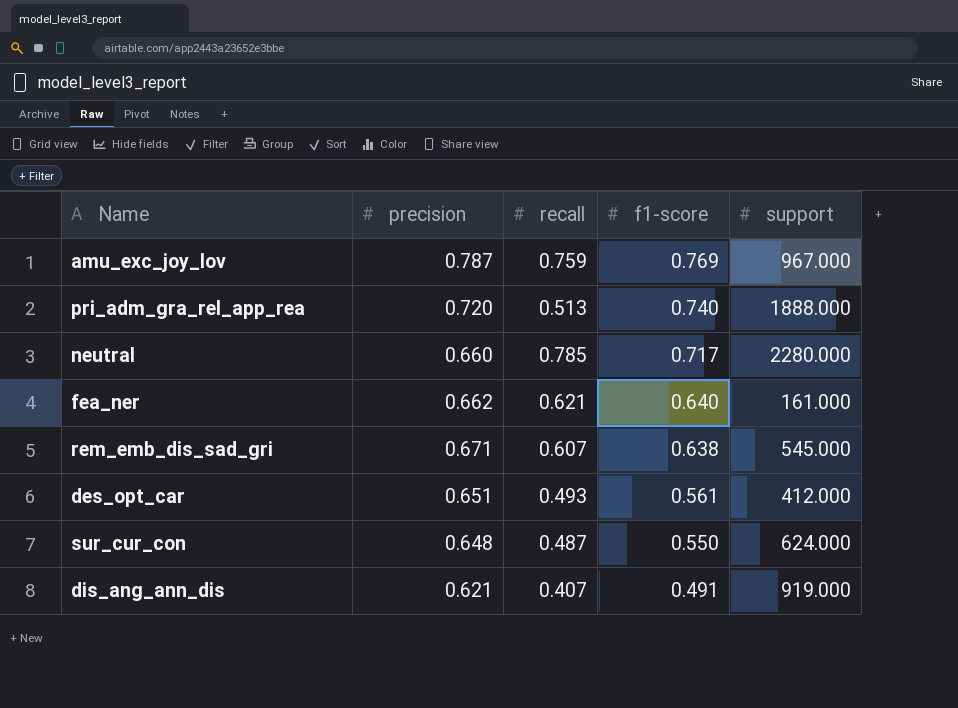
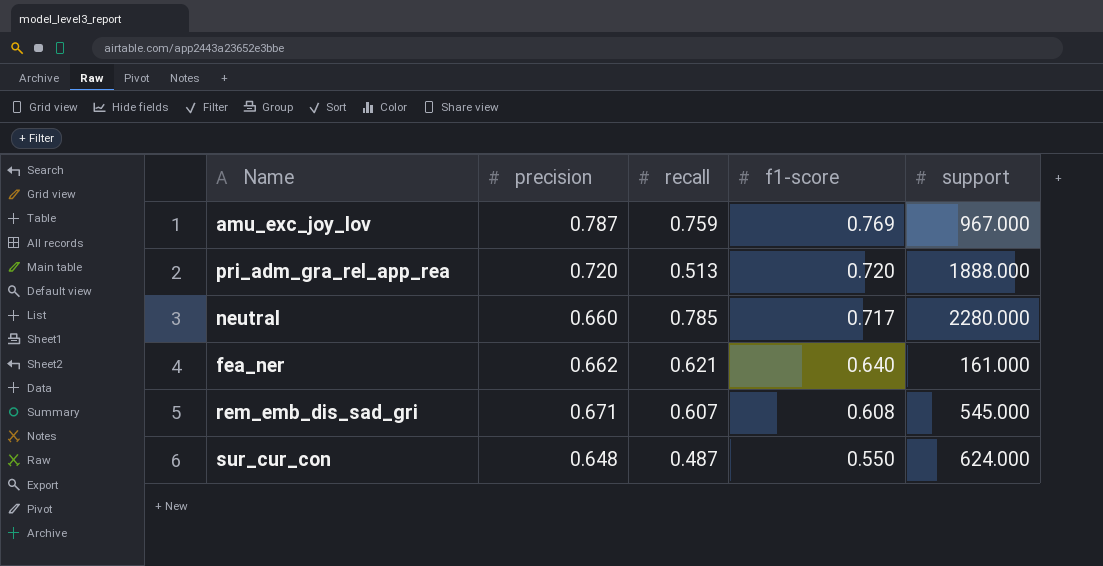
row des_opt_car: 0.651 | 0.493 | 0.561 | 412.000 -> none
row dis_ang_ann_dis: 0.621 | 0.407 | 0.491 | 919.000 -> none
pri_adm_gra_rel_app_rea | f1-score: 0.740 -> 0.720
rem_emb_dis_sad_gri | f1-score: 0.638 -> 0.608

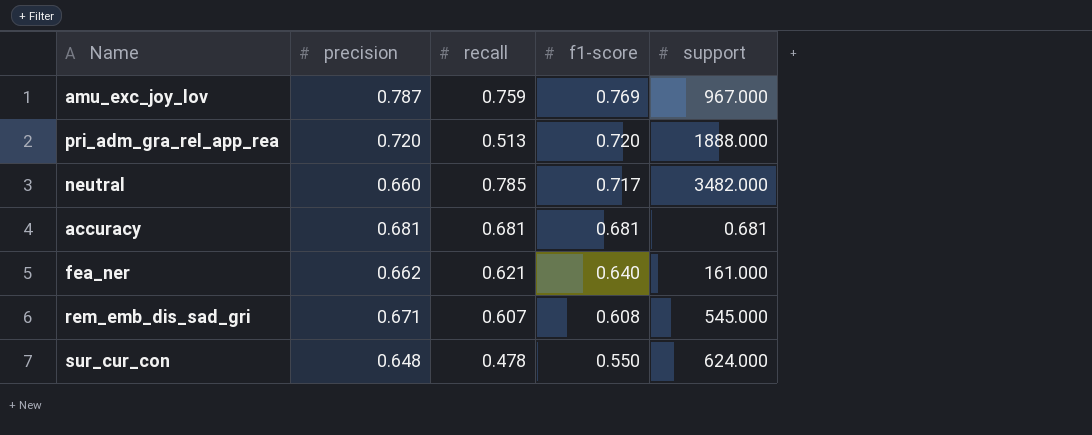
neutral | support: 2280.000 -> 3482.000
row accuracy: none -> 0.681 | 0.681 | 0.681 | 0.681
sur_cur_con | recall: 0.487 -> 0.478

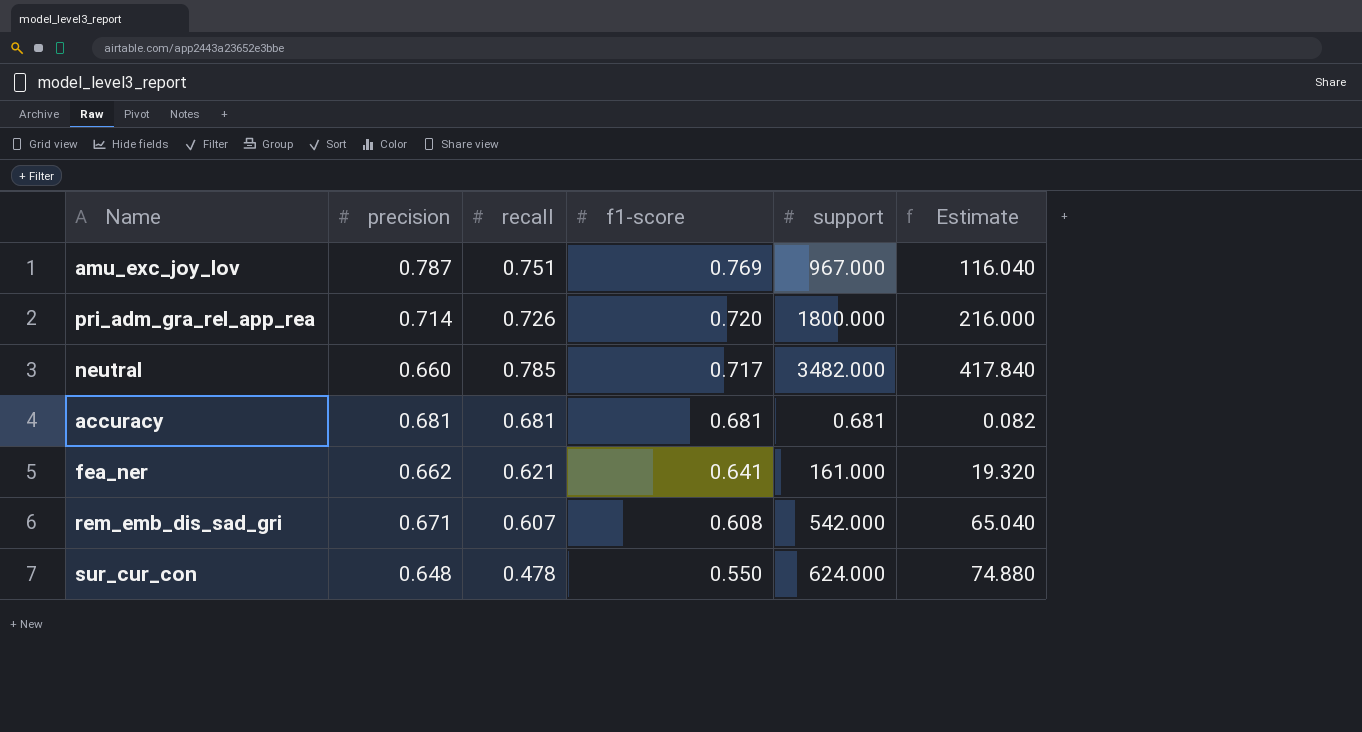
column Estimate | formula: none -> [support] * 0.12
amu_exc_joy_lov | recall: 0.759 -> 0.751
pri_adm_gra_rel_app_rea | precision: 0.720 -> 0.714
pri_adm_gra_rel_app_rea | recall: 0.513 -> 0.726
pri_adm_gra_rel_app_rea | support: 1888.000 -> 1800.000
fea_ner | f1-score: 0.640 -> 0.641
rem_emb_dis_sad_gri | support: 545.000 -> 542.000

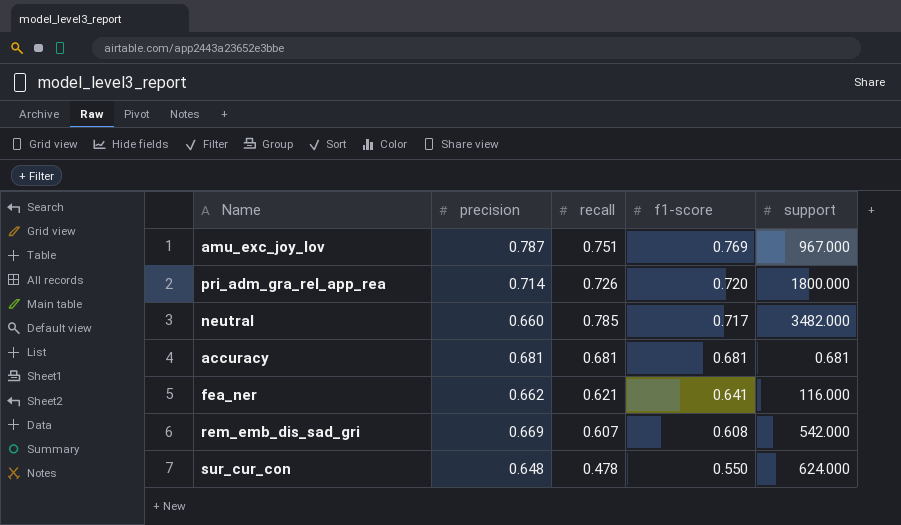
column Estimate | formula: [support] * 0.12 -> none
fea_ner | support: 161.000 -> 116.000
rem_emb_dis_sad_gri | precision: 0.671 -> 0.669

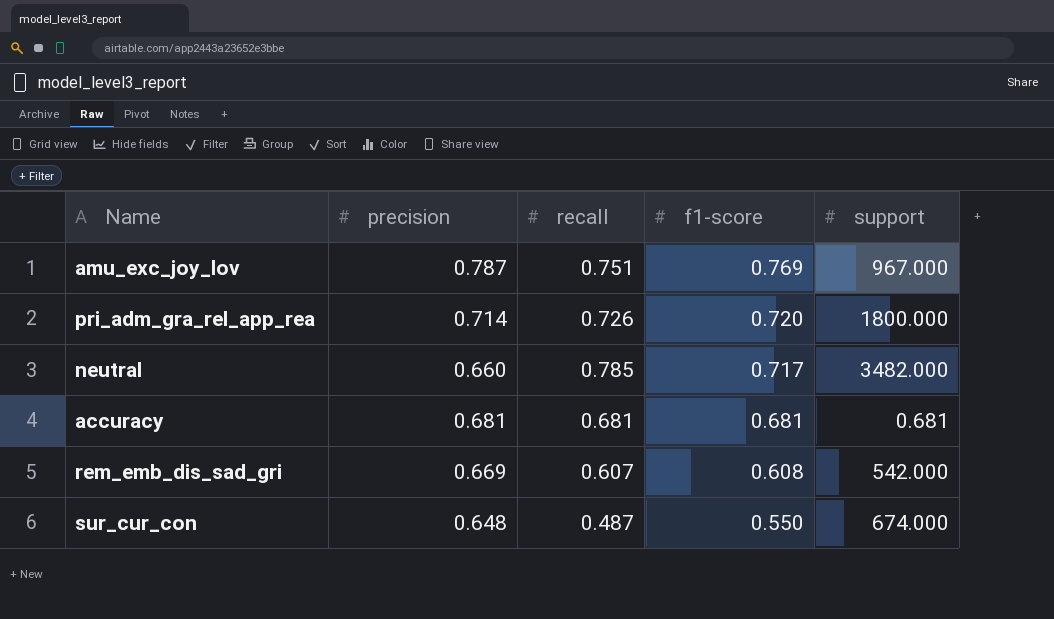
row fea_ner: 0.662 | 0.621 | 0.641 | 116.000 -> none
sur_cur_con | recall: 0.478 -> 0.487
sur_cur_con | support: 624.000 -> 674.000

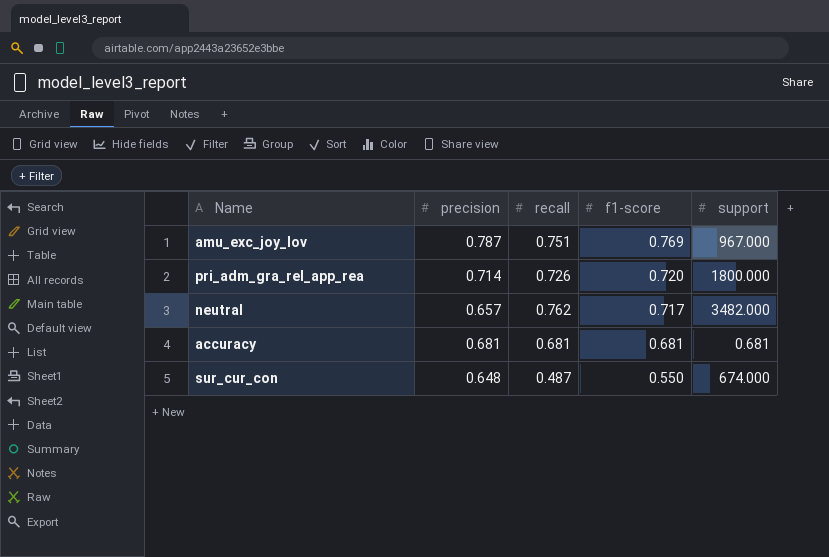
row rem_emb_dis_sad_gri: 0.669 | 0.607 | 0.608 | 542.000 -> none
neutral | precision: 0.660 -> 0.657
neutral | recall: 0.785 -> 0.762

